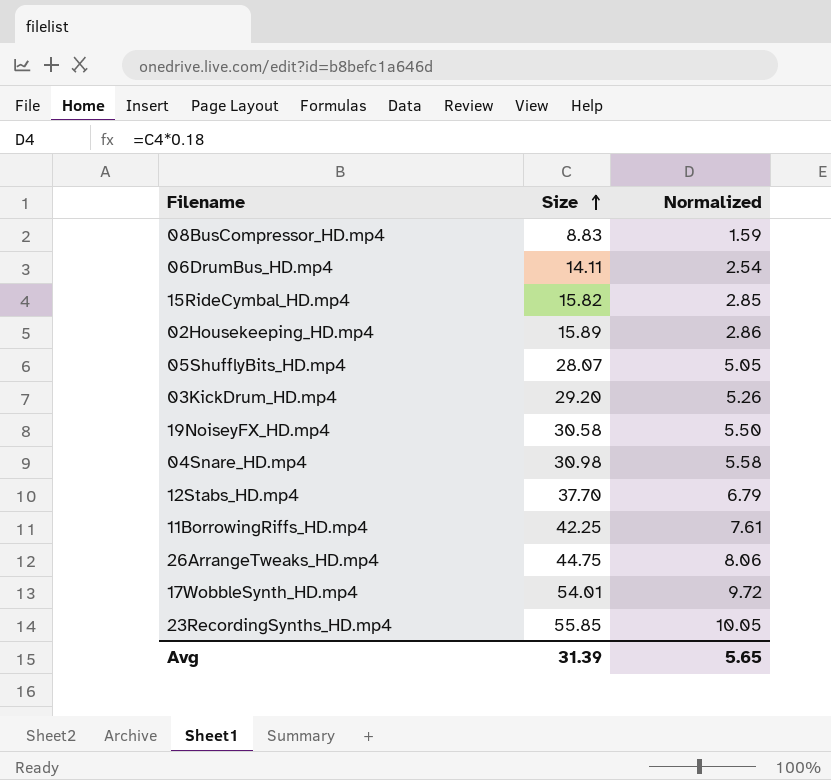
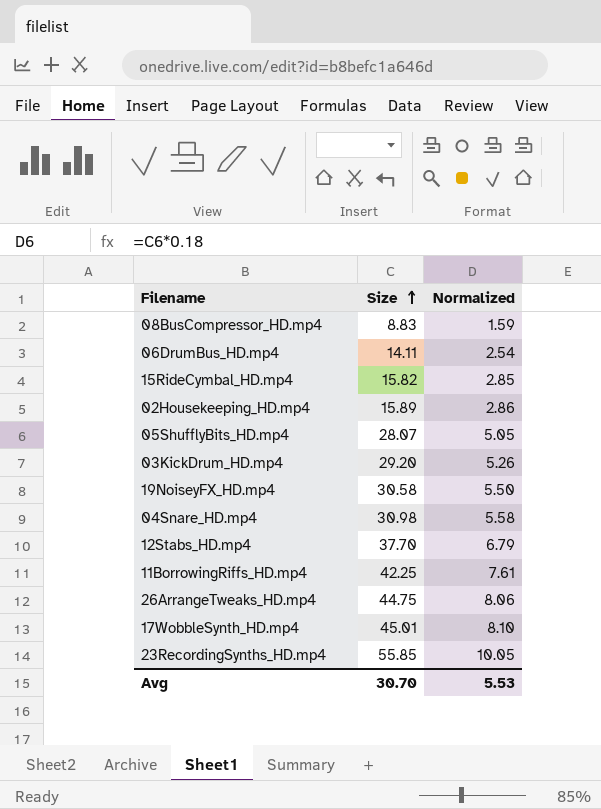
17WobbleSynth_HD.mp4 | Size: 54.01 -> 45.01
17WobbleSynth_HD.mp4 | Normalized: 9.72 -> 8.10
Avg | Size: 31.39 -> 30.70
Avg | Normalized: 5.65 -> 5.53

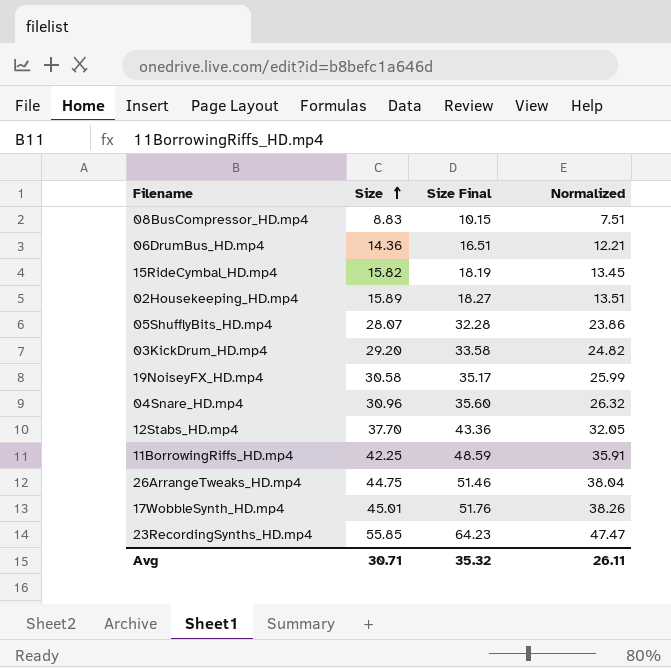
column Size Final | formula: none -> [Size] * 1.15
column Normalized | formula: [Size] * 0.18 -> [Size] * 0.85
06DrumBus_HD.mp4 | Size: 14.11 -> 14.36
04Snare_HD.mp4 | Size: 30.98 -> 30.96
Avg | Size: 30.70 -> 30.71
Avg | Normalized: 5.53 -> 26.11

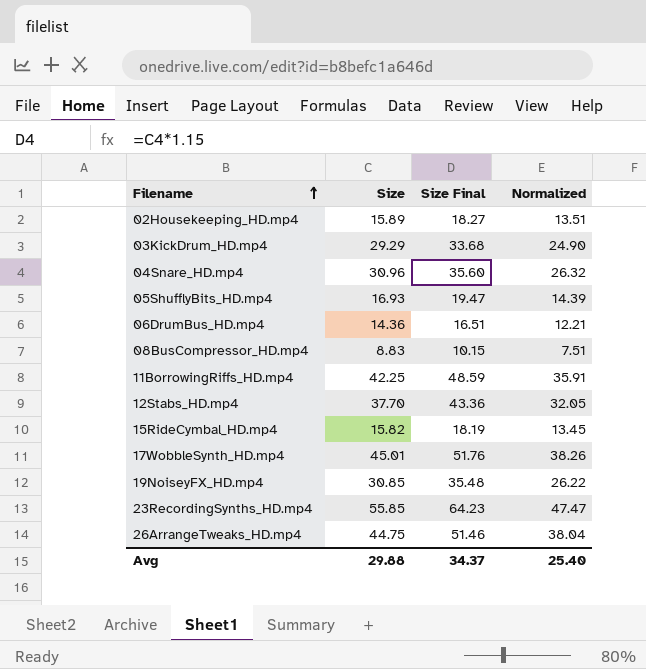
row order: Size ascending -> Filename ascending
03KickDrum_HD.mp4 | Size: 29.20 -> 29.29
03KickDrum_HD.mp4 | Size Final: 33.58 -> 33.68
03KickDrum_HD.mp4 | Normalized: 24.82 -> 24.90
05ShufflyBits_HD.mp4 | Size: 28.07 -> 16.93
05ShufflyBits_HD.mp4 | Size Final: 32.28 -> 19.47
05ShufflyBits_HD.mp4 | Normalized: 23.86 -> 14.39
19NoiseyFX_HD.mp4 | Size: 30.58 -> 30.85
19NoiseyFX_HD.mp4 | Size Final: 35.17 -> 35.48
19NoiseyFX_HD.mp4 | Normalized: 25.99 -> 26.22
Avg | Size: 30.71 -> 29.88
Avg | Size Final: 35.32 -> 34.37
Avg | Normalized: 26.11 -> 25.40

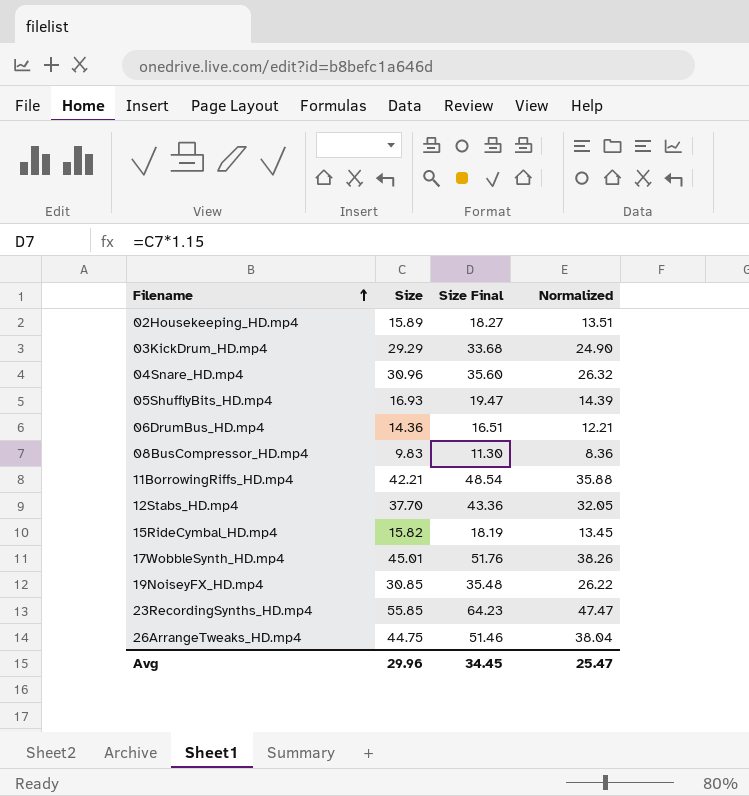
08BusCompressor_HD.mp4 | Size: 8.83 -> 9.83
08BusCompressor_HD.mp4 | Size Final: 10.15 -> 11.30
08BusCompressor_HD.mp4 | Normalized: 7.51 -> 8.36
11BorrowingRiffs_HD.mp4 | Size: 42.25 -> 42.21
11BorrowingRiffs_HD.mp4 | Size Final: 48.59 -> 48.54
11BorrowingRiffs_HD.mp4 | Normalized: 35.91 -> 35.88
Avg | Size: 29.88 -> 29.96
Avg | Size Final: 34.37 -> 34.45
Avg | Normalized: 25.40 -> 25.47

